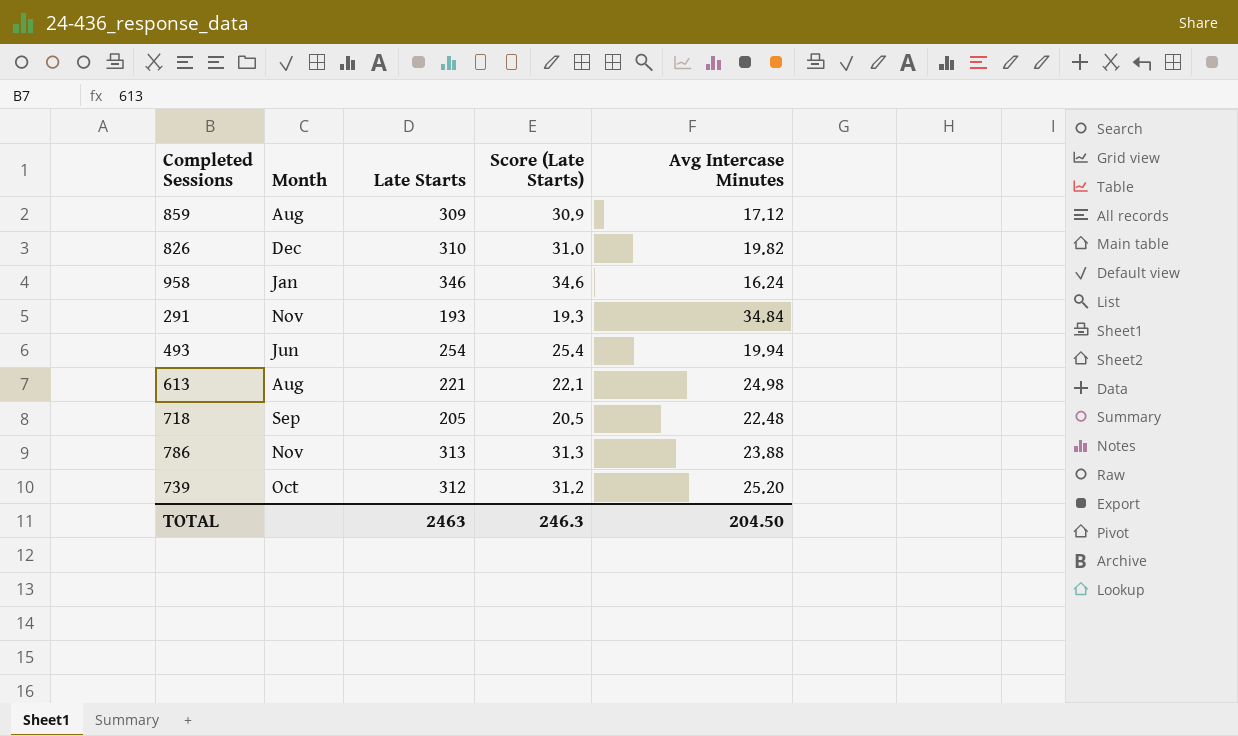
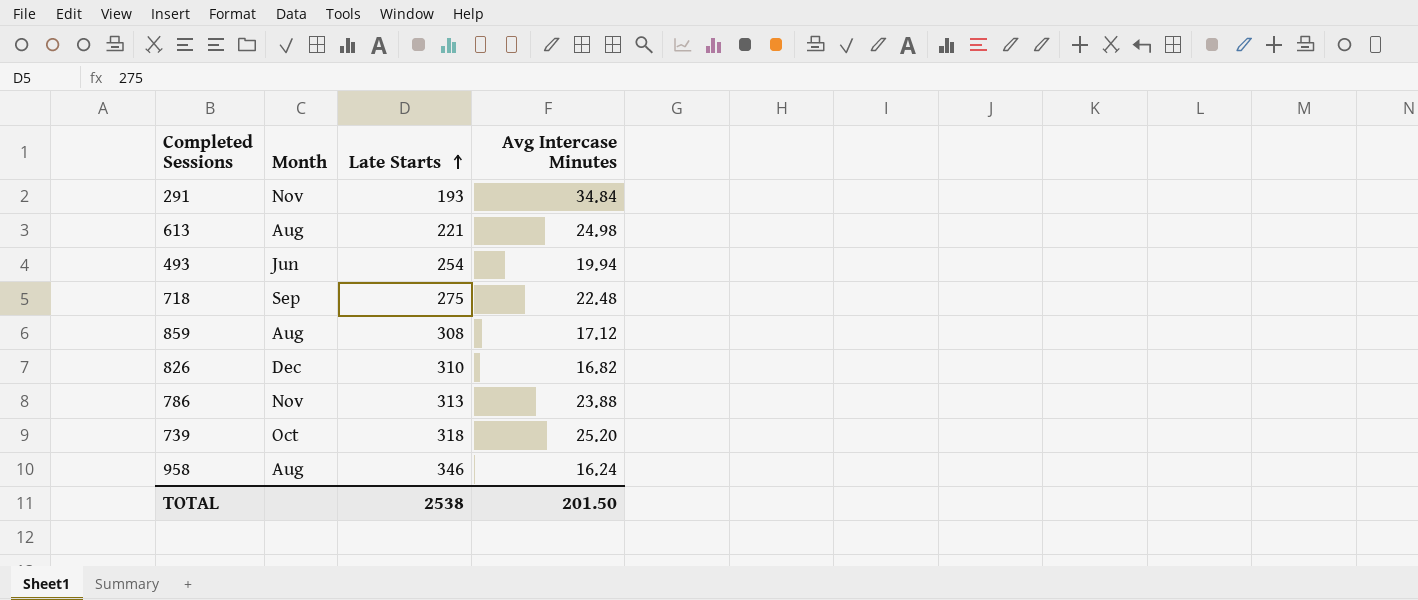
row order: none -> Late Starts ascending
column Score (Late Starts) | formula: [Late Starts] * 0.1 -> none
718 | Late Starts: 205 -> 275
859 | Late Starts: 309 -> 308
826 | Avg Intercase Minutes: 19.82 -> 16.82
739 | Late Starts: 312 -> 318
958 | Month: Jan -> Aug
TOTAL | Late Starts: 2463 -> 2538
TOTAL | Avg Intercase Minutes: 204.50 -> 201.50

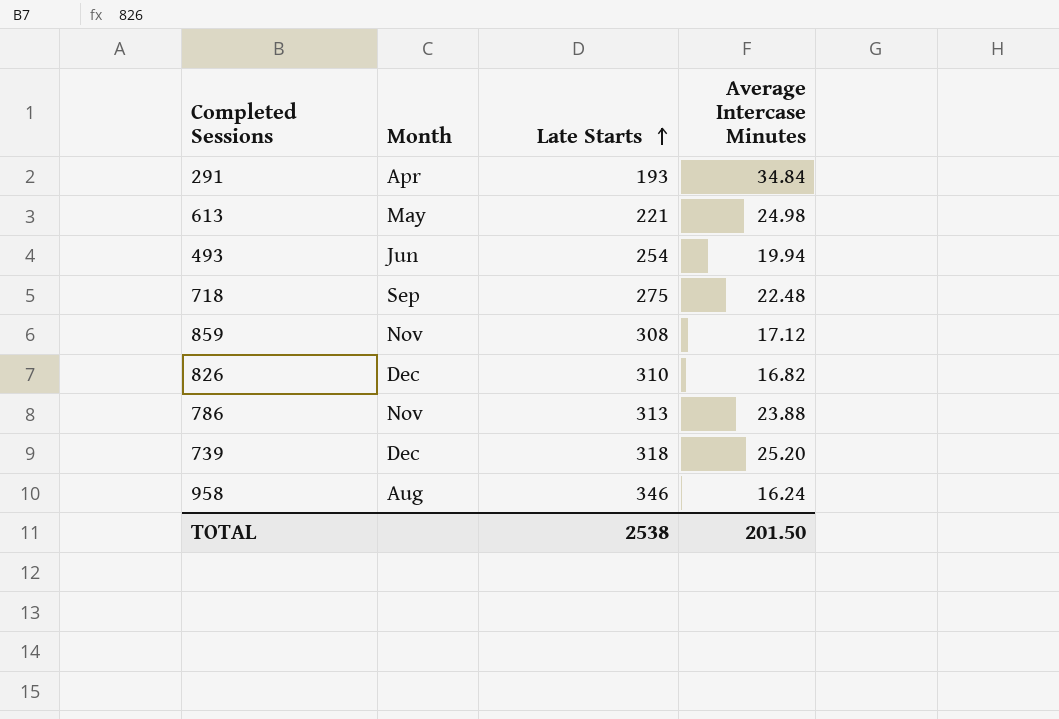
column name: Avg Intercase Minutes -> Average Intercase Minutes
291 | Month: Nov -> Apr
613 | Month: Aug -> May
859 | Month: Aug -> Nov
739 | Month: Oct -> Dec

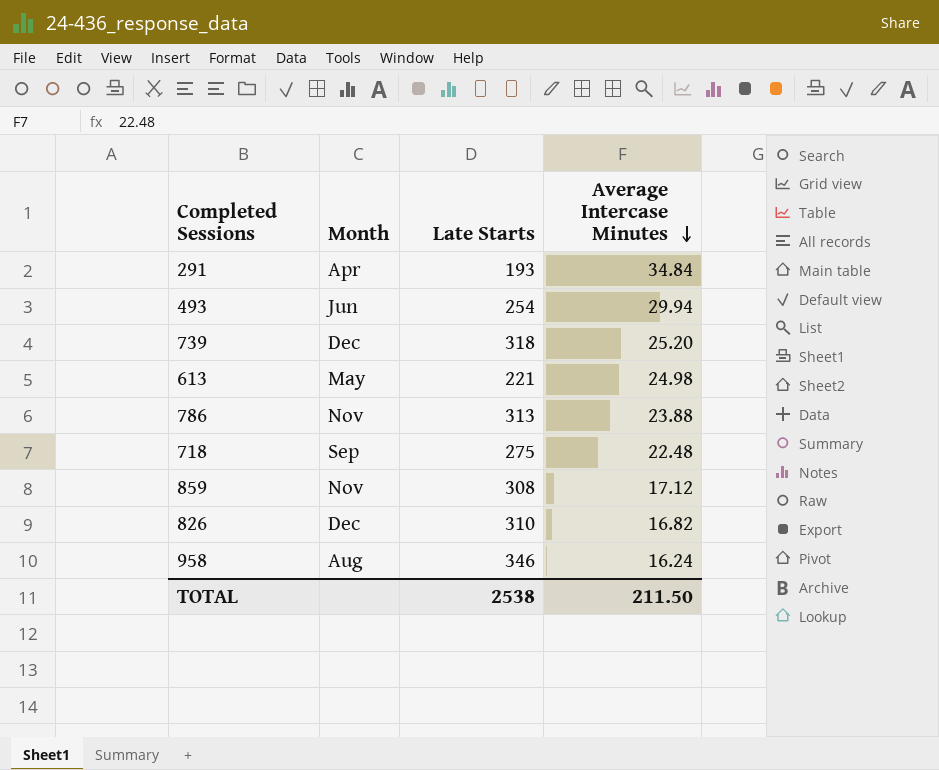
row order: Late Starts ascending -> Average Intercase Minutes descending
493 | Average Intercase Minutes: 19.94 -> 29.94
TOTAL | Average Intercase Minutes: 201.50 -> 211.50

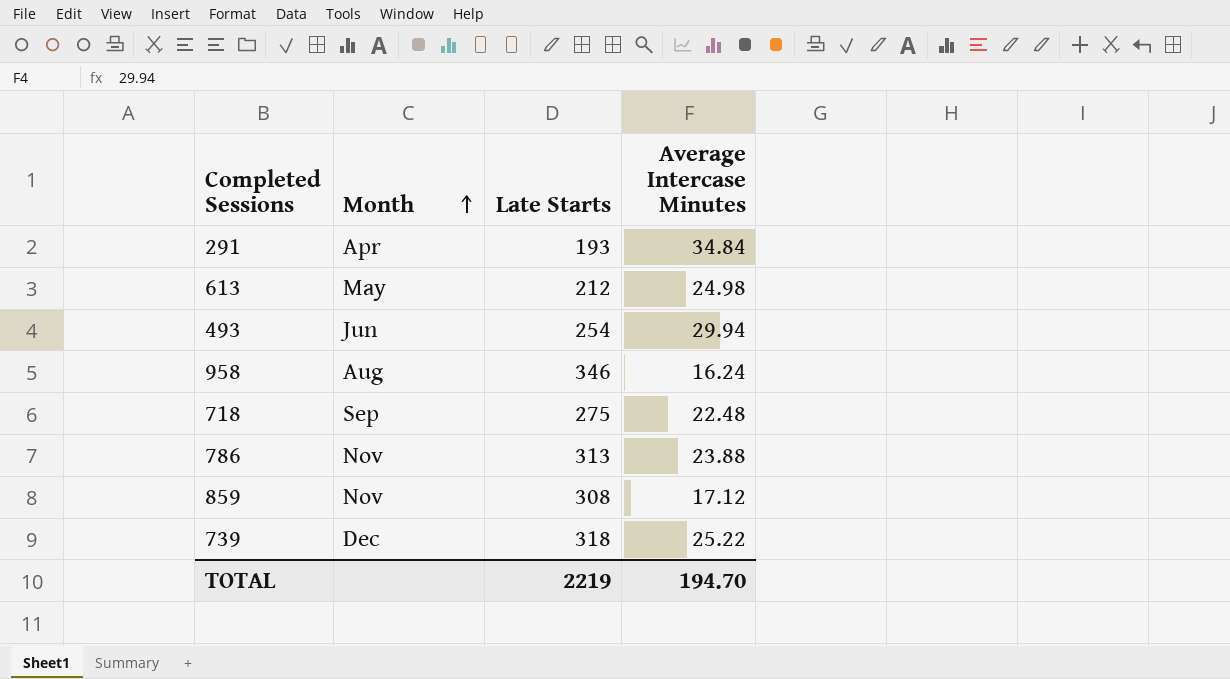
row order: Average Intercase Minutes descending -> Month ascending
row 826: Dec | 310 | 16.82 -> none
613 | Late Starts: 221 -> 212
739 | Average Intercase Minutes: 25.20 -> 25.22
TOTAL | Late Starts: 2538 -> 2219
TOTAL | Average Intercase Minutes: 211.50 -> 194.70

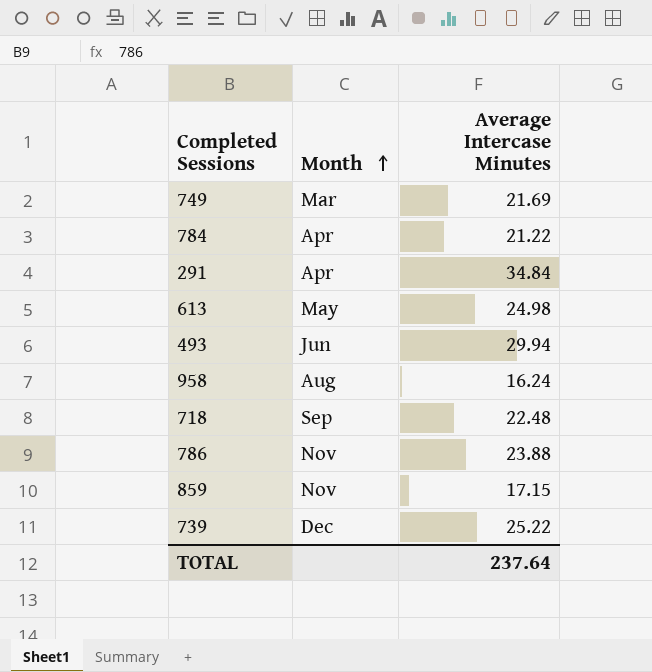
column Late Starts | position: 3 -> none
row 749: none -> Mar | 21.69
row 784: none -> Apr | 21.22
859 | Average Intercase Minutes: 17.12 -> 17.15
TOTAL | Average Intercase Minutes: 194.70 -> 237.64

